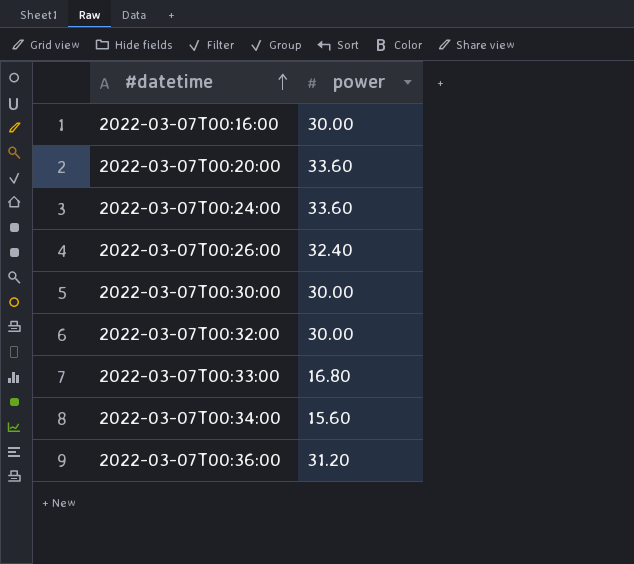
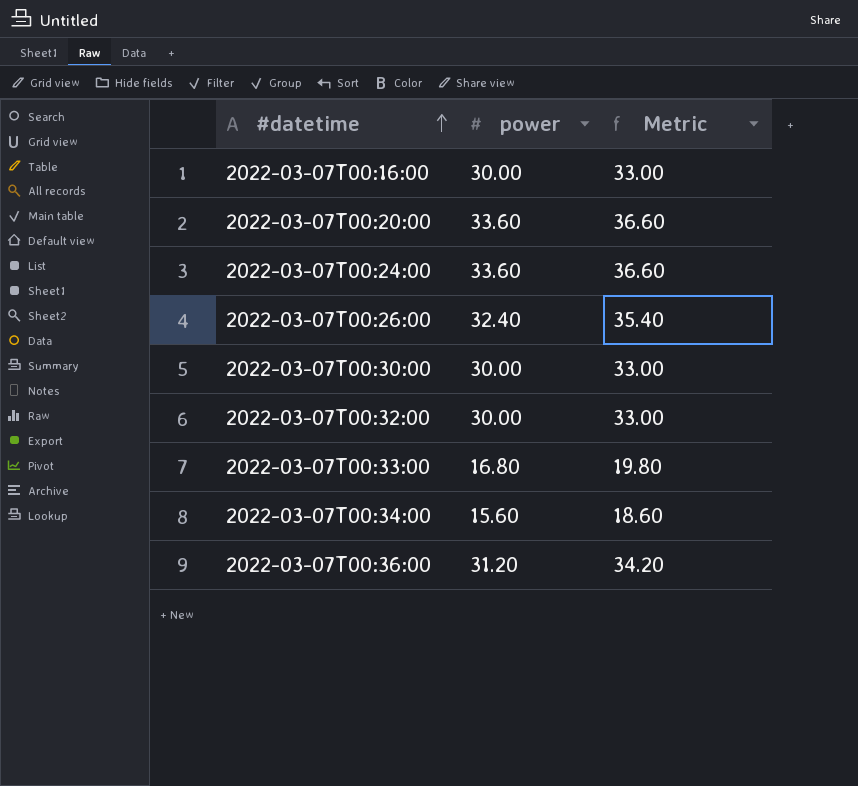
column Metric | formula: none -> [power] + 3

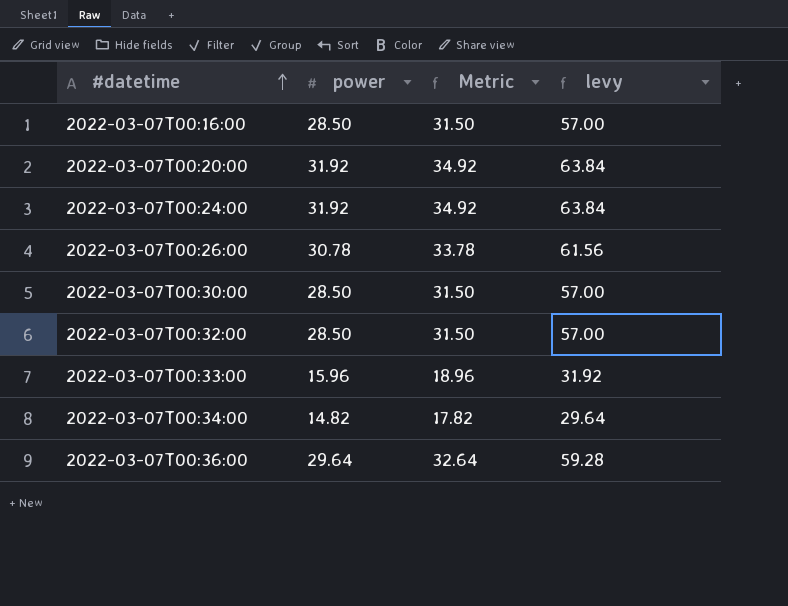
column levy | formula: none -> [power] * 2
2022-03-07T00:16:00 | power: 30.00 -> 28.50
2022-03-07T00:16:00 | Metric: 33.00 -> 31.50
2022-03-07T00:20:00 | power: 33.60 -> 31.92
2022-03-07T00:20:00 | Metric: 36.60 -> 34.92
2022-03-07T00:24:00 | power: 33.60 -> 31.92
2022-03-07T00:24:00 | Metric: 36.60 -> 34.92
2022-03-07T00:26:00 | power: 32.40 -> 30.78
2022-03-07T00:26:00 | Metric: 35.40 -> 33.78
2022-03-07T00:30:00 | power: 30.00 -> 28.50
2022-03-07T00:30:00 | Metric: 33.00 -> 31.50
2022-03-07T00:32:00 | power: 30.00 -> 28.50
2022-03-07T00:32:00 | Metric: 33.00 -> 31.50
2022-03-07T00:33:00 | power: 16.80 -> 15.96
2022-03-07T00:33:00 | Metric: 19.80 -> 18.96
2022-03-07T00:34:00 | power: 15.60 -> 14.82
2022-03-07T00:34:00 | Metric: 18.60 -> 17.82
2022-03-07T00:36:00 | power: 31.20 -> 29.64
2022-03-07T00:36:00 | Metric: 34.20 -> 32.64

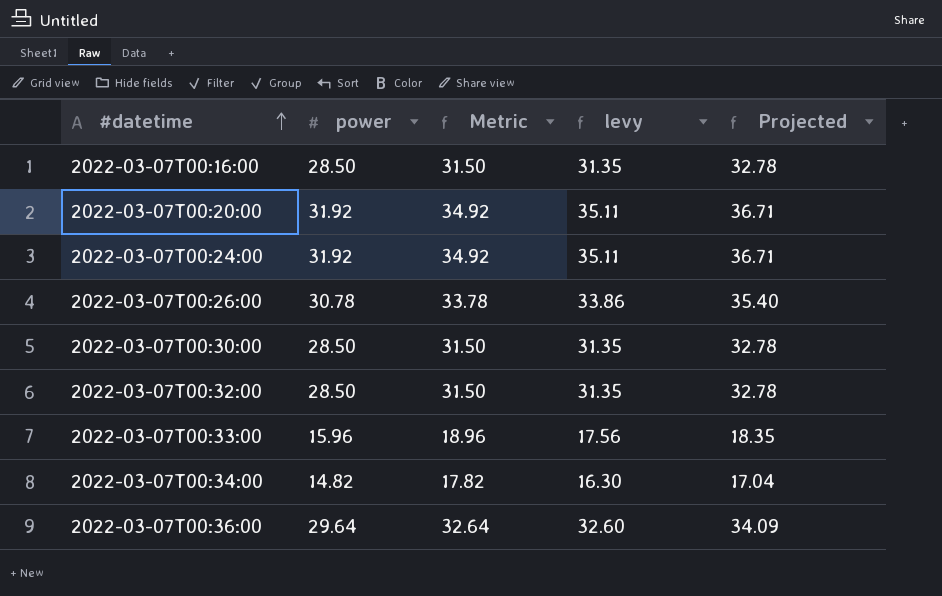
column levy | formula: [power] * 2 -> [power] * 1.1
column Projected | formula: none -> [power] * 1.15

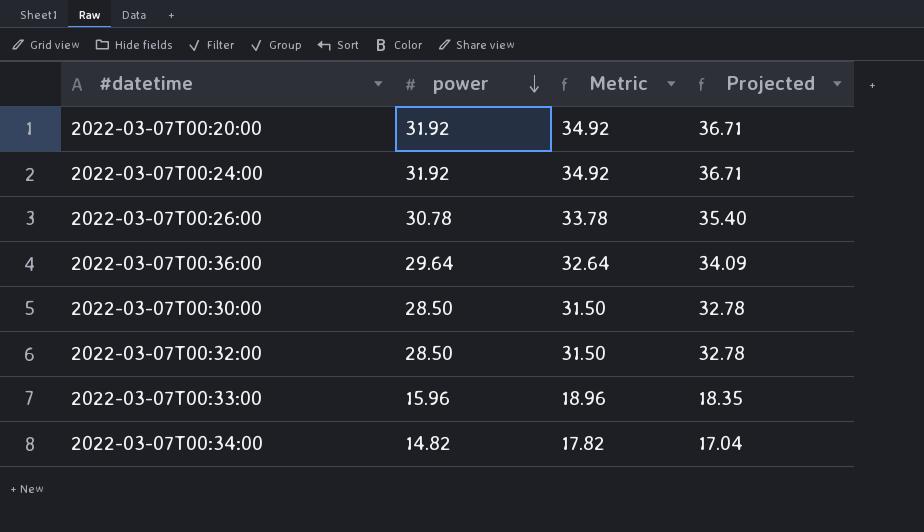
row order: #datetime ascending -> power descending
column levy | formula: [power] * 1.1 -> none
row 2022-03-07T00:16:00: 28.50 | 31.50 | 31.35 | 32.78 -> none

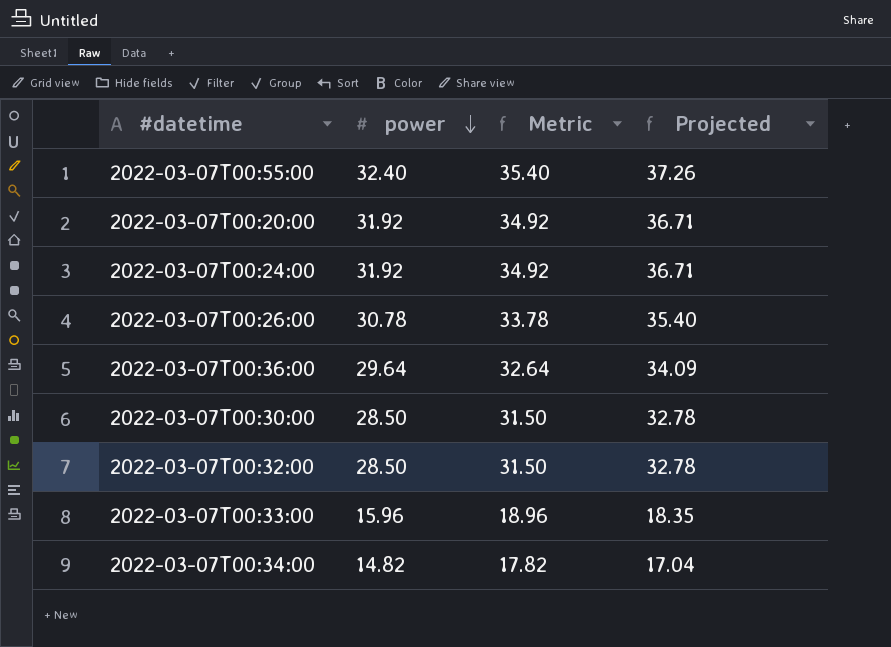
row 2022-03-07T00:55:00: none -> 32.40 | 35.40 | 37.26

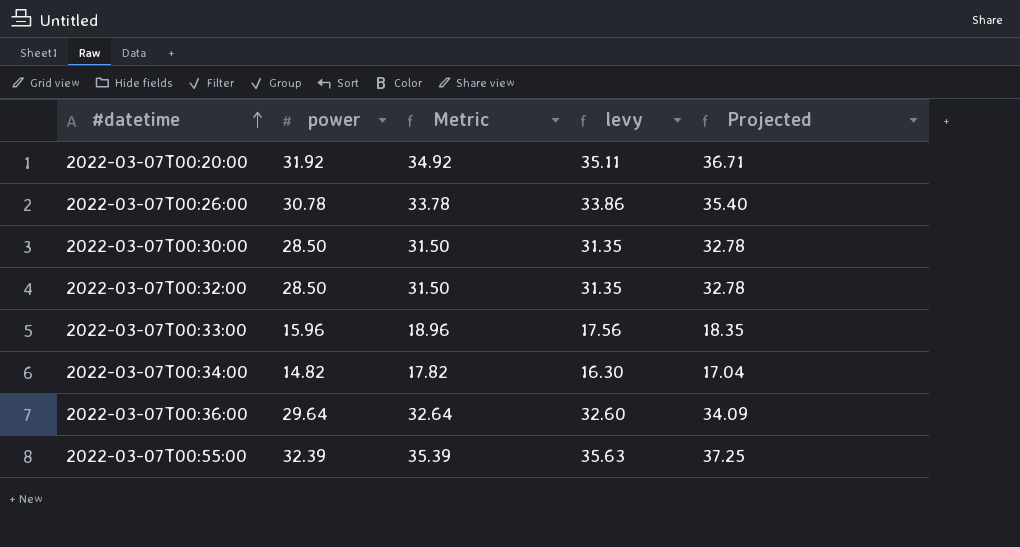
row order: power descending -> #datetime ascending
column levy | formula: none -> [power] * 1.1
row 2022-03-07T00:24:00: 31.92 | 34.92 | 36.71 -> none
2022-03-07T00:55:00 | power: 32.40 -> 32.39
2022-03-07T00:55:00 | Metric: 35.40 -> 35.39
2022-03-07T00:55:00 | Projected: 37.26 -> 37.25

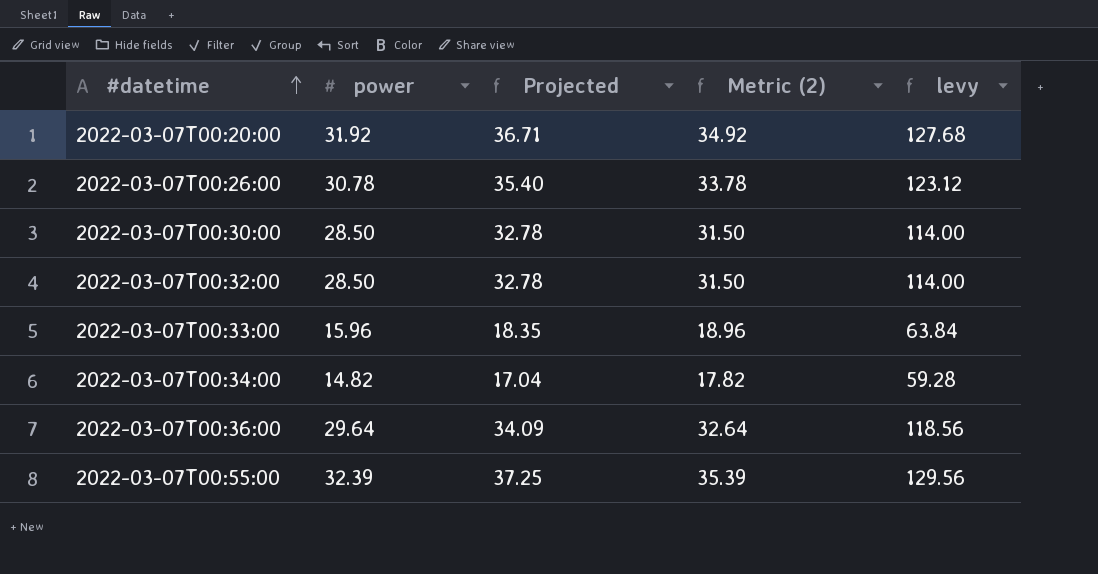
column Projected | position: 5 -> 3
column name: Metric -> Metric (2)
column levy | formula: [power] * 1.1 -> [power] * 4

